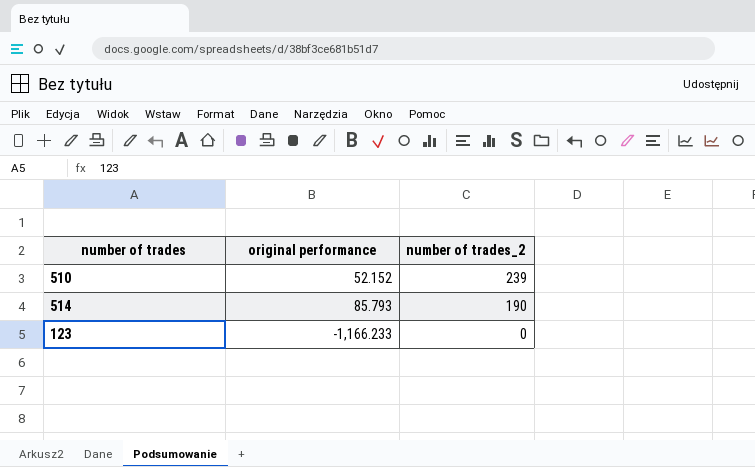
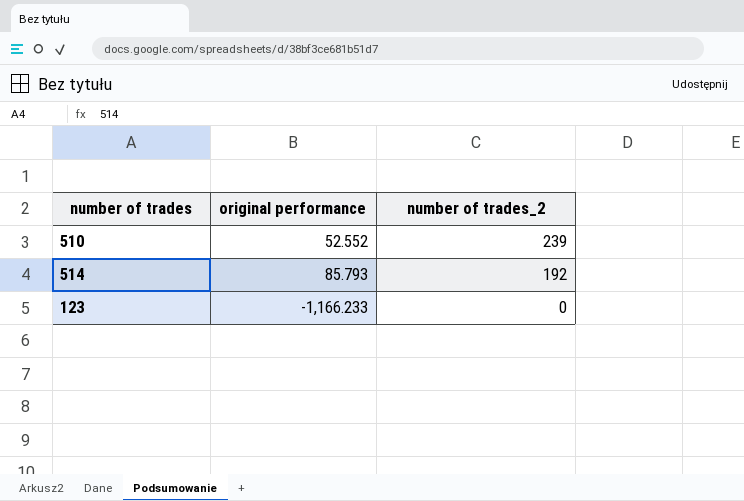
510 | original performance: 52.152 -> 52.552
514 | number of trades_2: 190 -> 192

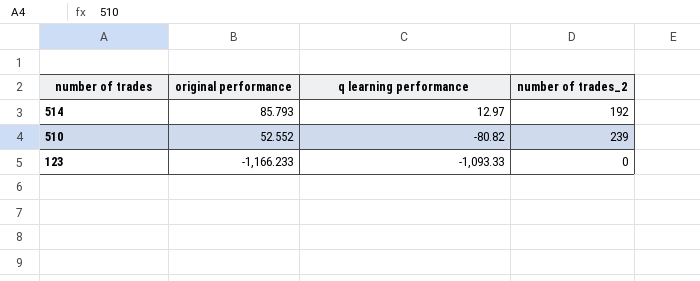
row order: number of trades_2 descending -> number of trades descending
column q learning performance | position: none -> 3

